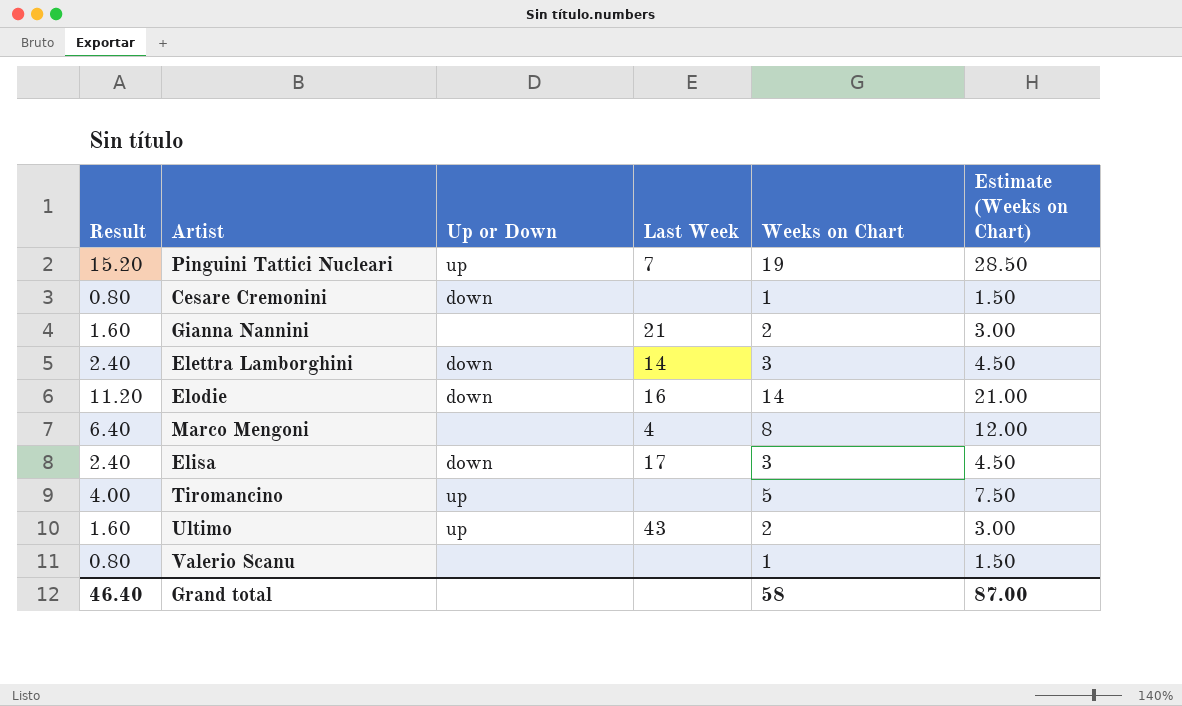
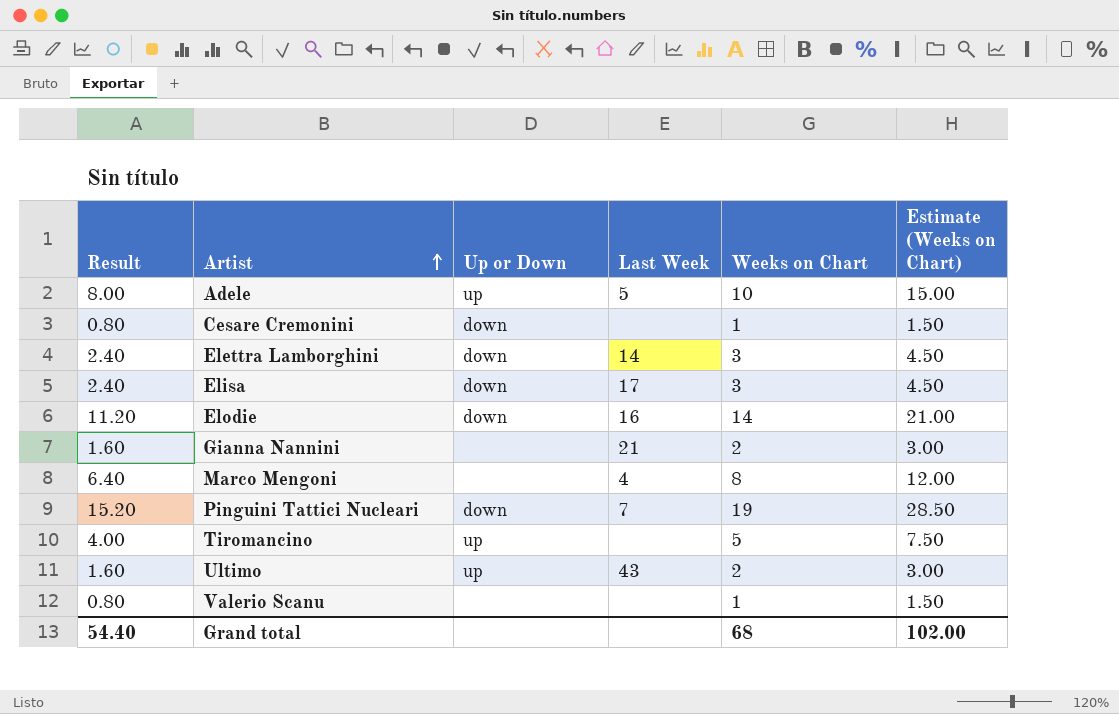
row order: none -> Artist ascending
row Adele: none -> 8.00 | up | 5 | 10 | 15.00
Pinguini Tattici Nucleari | Up or Down: up -> down
Grand total | Result: 46.40 -> 54.40
Grand total | Weeks on Chart: 58 -> 68
Grand total | Estimate (Weeks on Chart): 87.00 -> 102.00

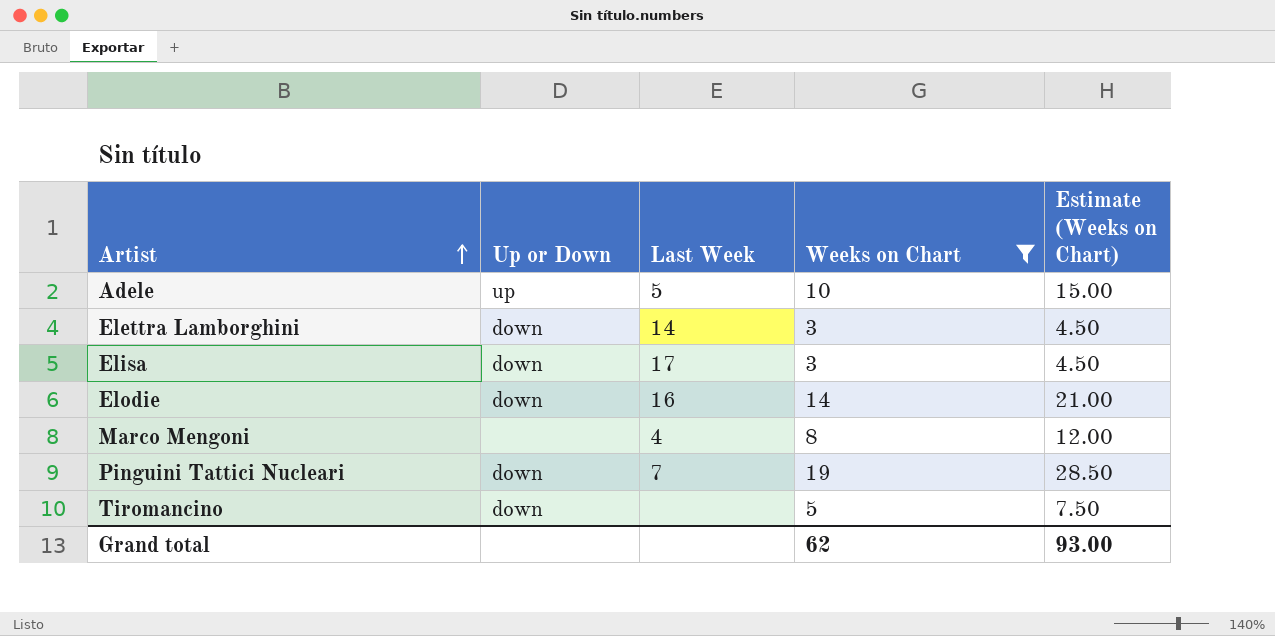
filter: none -> Weeks on Chart >= 3
column Result | formula: [Weeks on Chart] * 0.8 -> none
Tiromancino | Up or Down: up -> down
Grand total | Weeks on Chart: 68 -> 62
Grand total | Estimate (Weeks on Chart): 102.00 -> 93.00

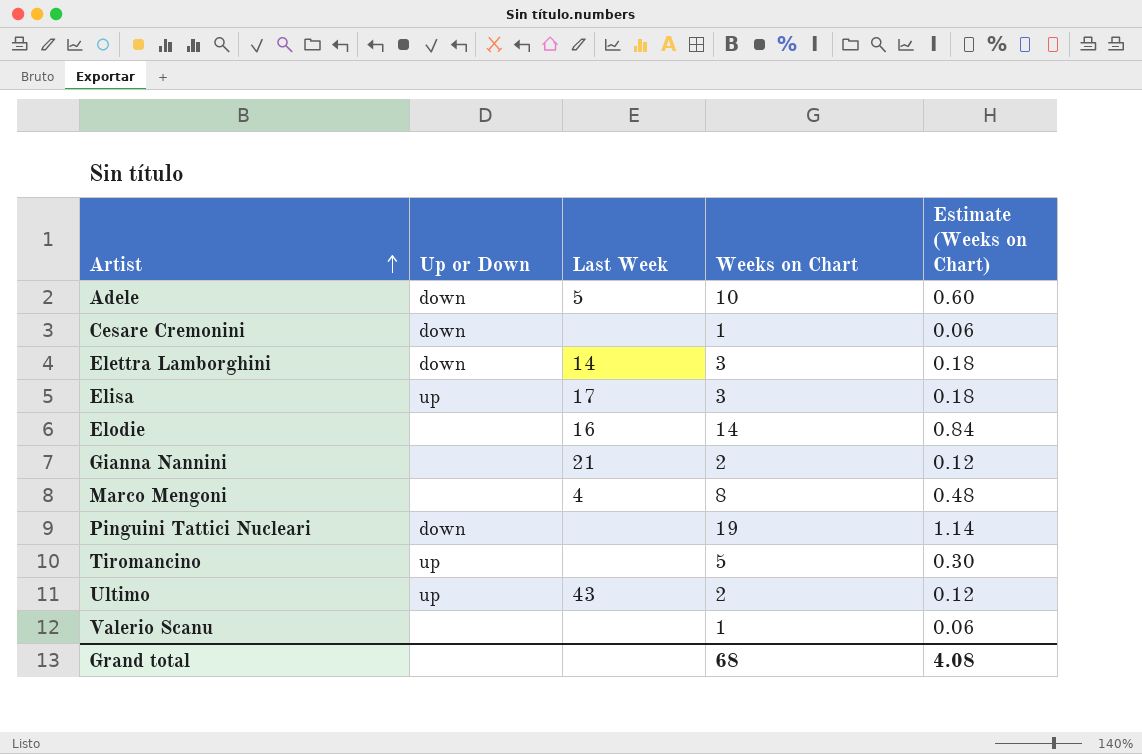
filter: Weeks on Chart >= 3 -> none
column Estimate (Weeks on Chart) | formula: [Weeks on Chart] * 1.5 -> [Weeks on Chart] * 0.06
Adele | Up or Down: up -> down
Elisa | Up or Down: down -> up
Elodie | Up or Down: down -> none
Pinguini Tattici Nucleari | Last Week: 7 -> none
Tiromancino | Up or Down: down -> up
Grand total | Weeks on Chart: 62 -> 68
Grand total | Estimate (Weeks on Chart): 93.00 -> 4.08

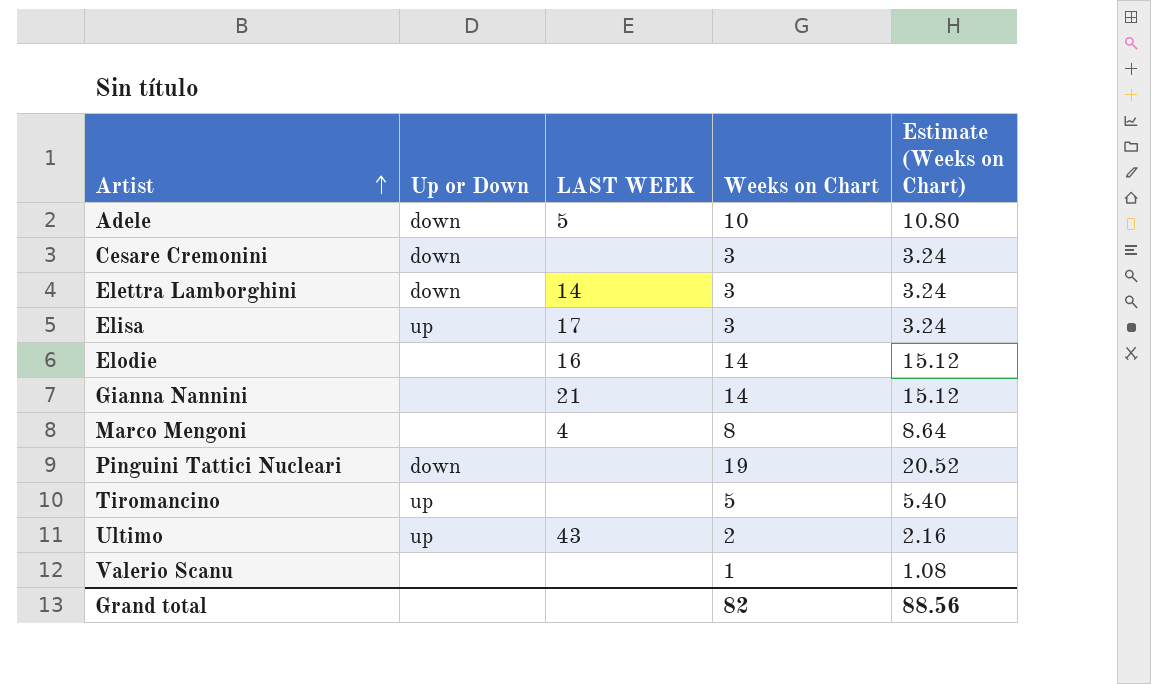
column name: Last Week -> LAST WEEK
column Estimate (Weeks on Chart) | formula: [Weeks on Chart] * 0.06 -> [Weeks on Chart] * 1.08
Cesare Cremonini | Weeks on Chart: 1 -> 3
Gianna Nannini | Weeks on Chart: 2 -> 14
Grand total | Weeks on Chart: 68 -> 82
Grand total | Estimate (Weeks on Chart): 4.08 -> 88.56

